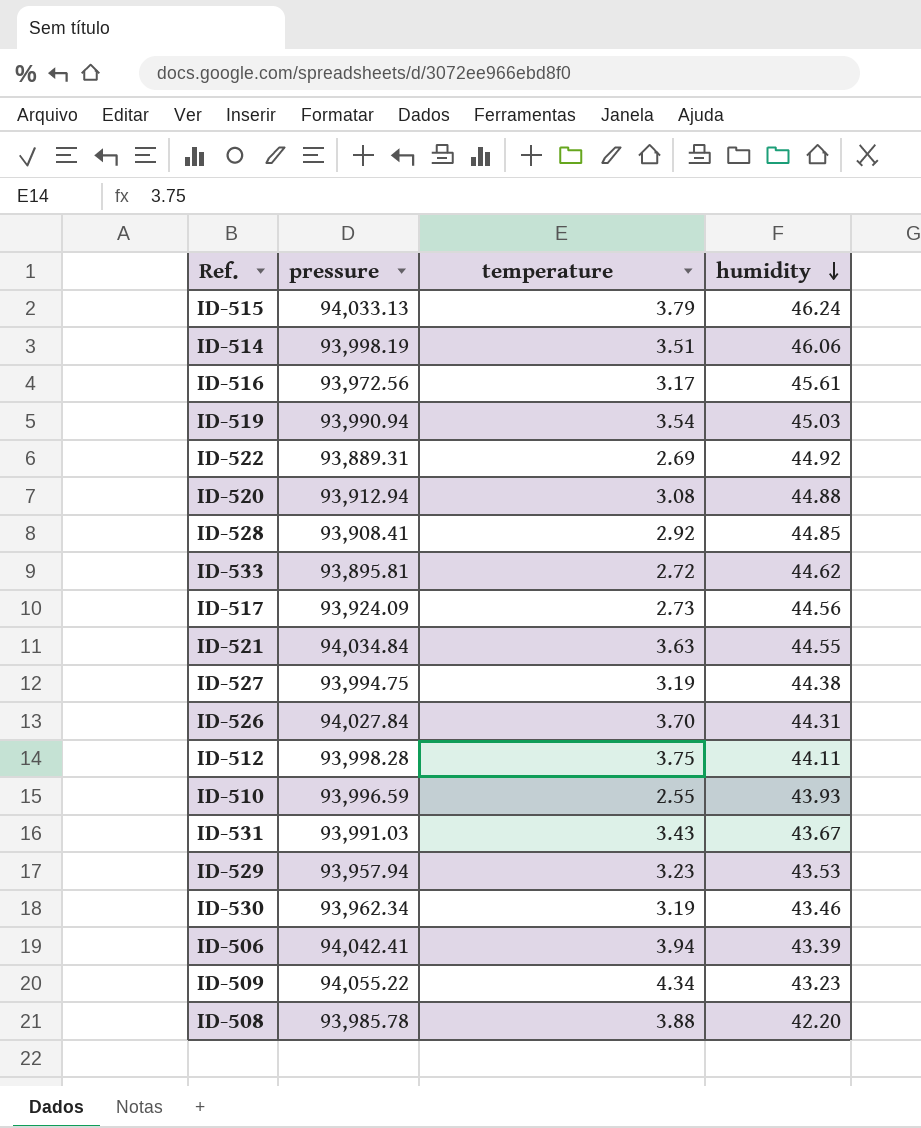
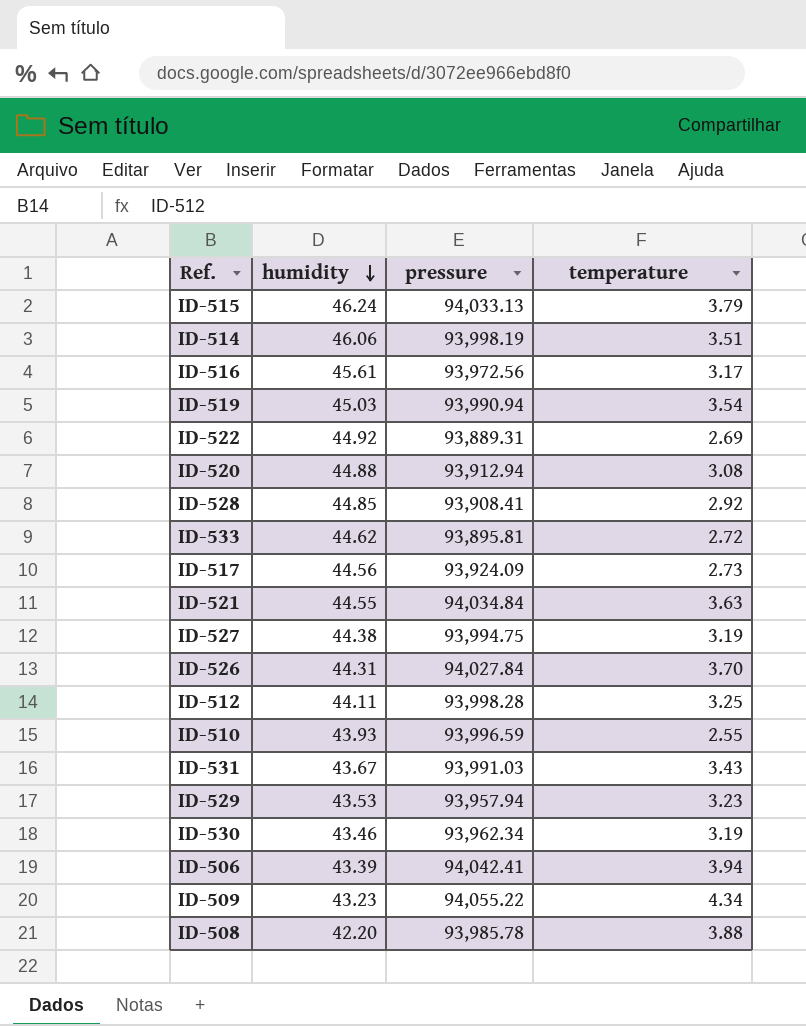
column humidity | position: 4 -> 2
ID-512 | temperature: 3.75 -> 3.25

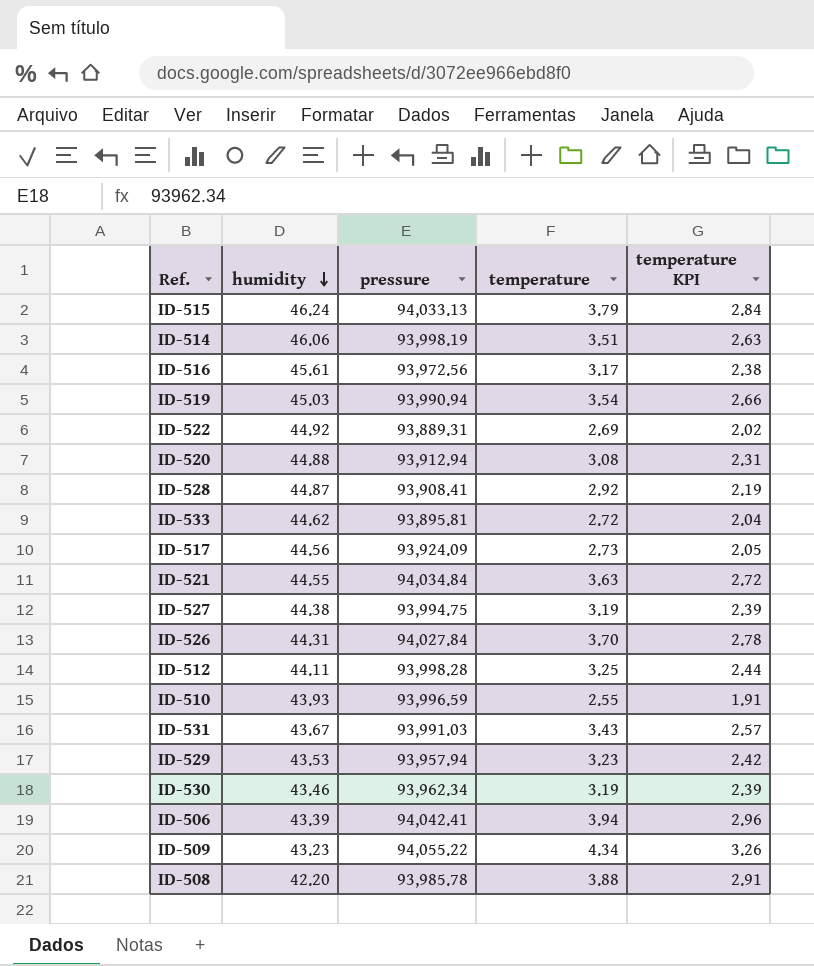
column temperature KPI | formula: none -> [temperature] * 0.75
ID-528 | humidity: 44.85 -> 44.87

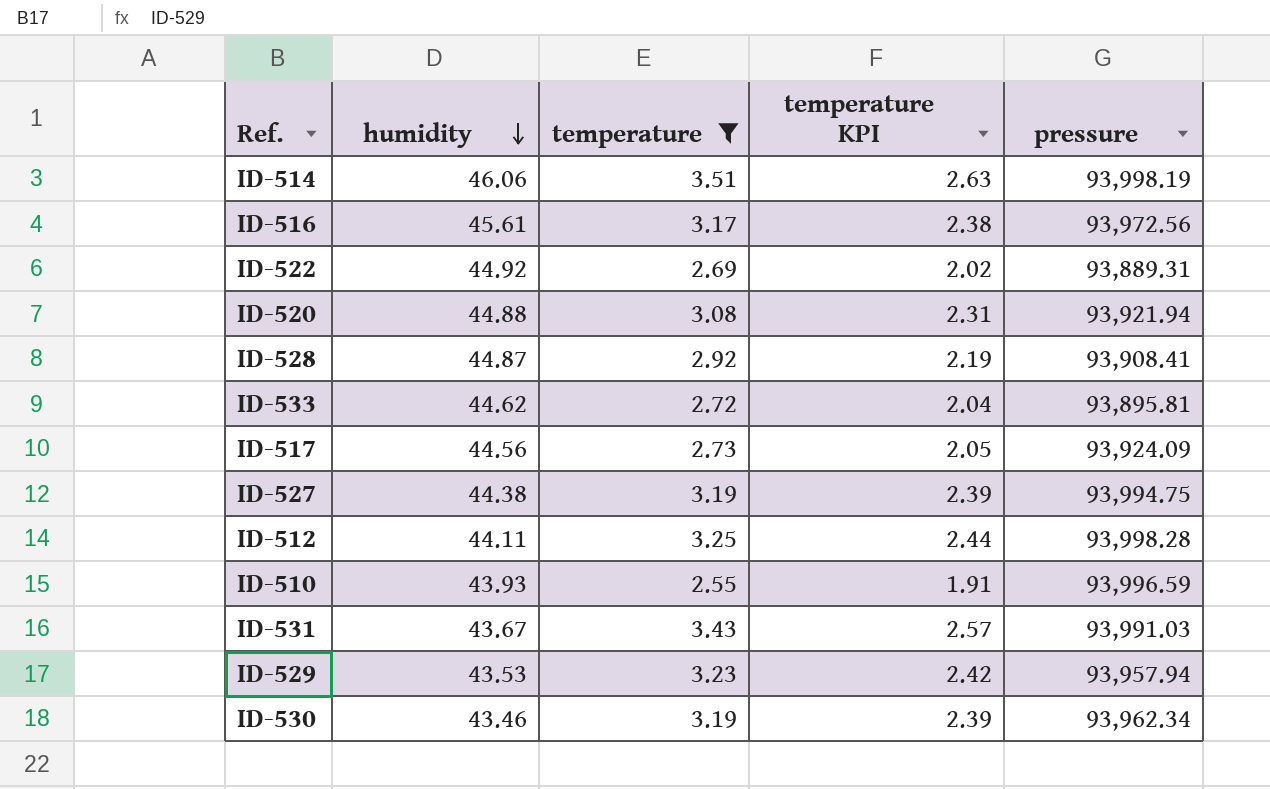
filter: none -> temperature <= 3.51
column pressure | position: 3 -> 5
ID-520 | pressure: 93,912.94 -> 93,921.94

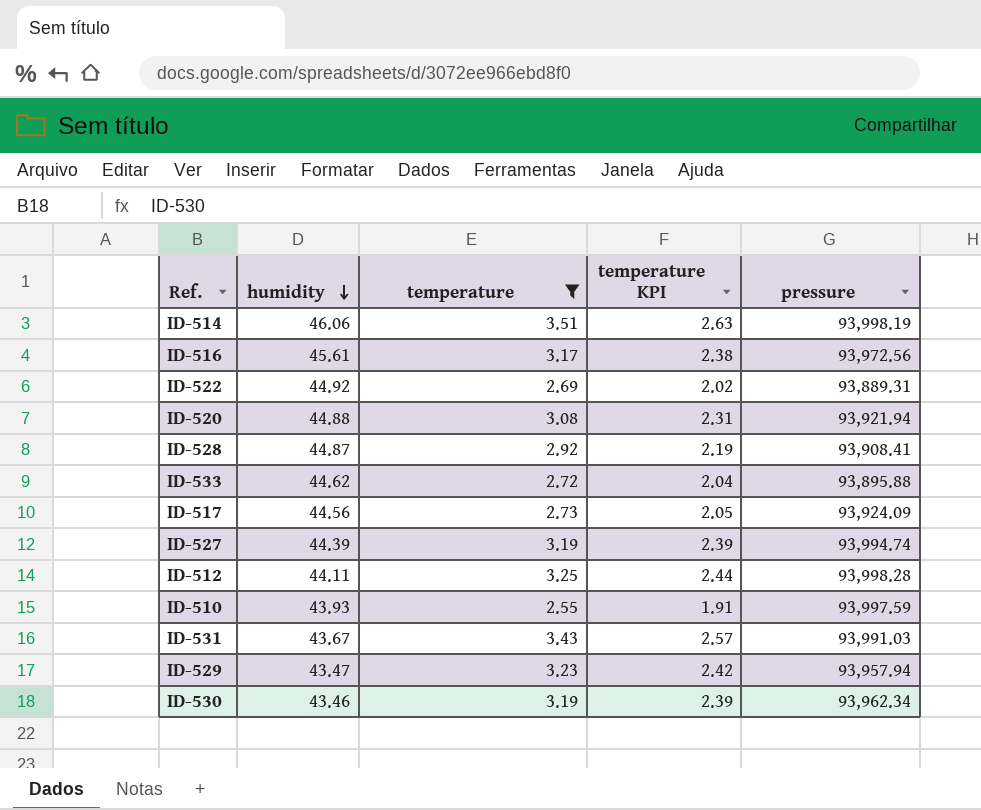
ID-533 | pressure: 93,895.81 -> 93,895.88
ID-527 | humidity: 44.38 -> 44.39
ID-527 | pressure: 93,994.75 -> 93,994.74
ID-510 | pressure: 93,996.59 -> 93,997.59
ID-529 | humidity: 43.53 -> 43.47

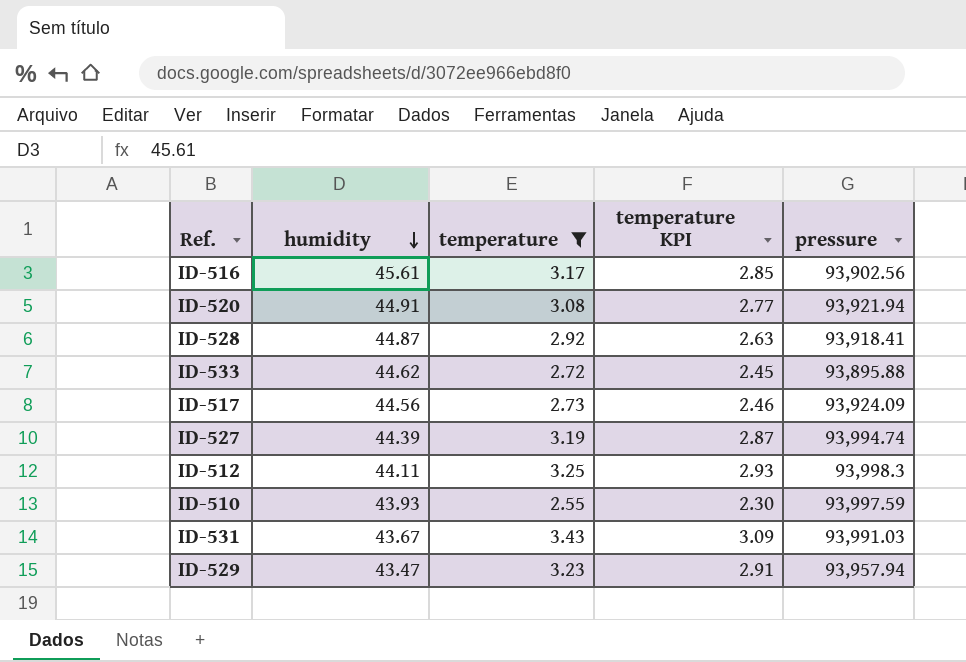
column temperature KPI | formula: [temperature] * 0.75 -> [temperature] * 0.9
row ID-514: 46.06 | 3.51 | 2.63 | 93,998.19 -> none
row ID-522: 44.92 | 2.69 | 2.02 | 93,889.31 -> none
row ID-530: 43.46 | 3.19 | 2.39 | 93,962.34 -> none
ID-516 | pressure: 93,972.56 -> 93,902.56
ID-520 | humidity: 44.88 -> 44.91
ID-528 | pressure: 93,908.41 -> 93,918.41
ID-512 | pressure: 93,998.28 -> 93,998.3

